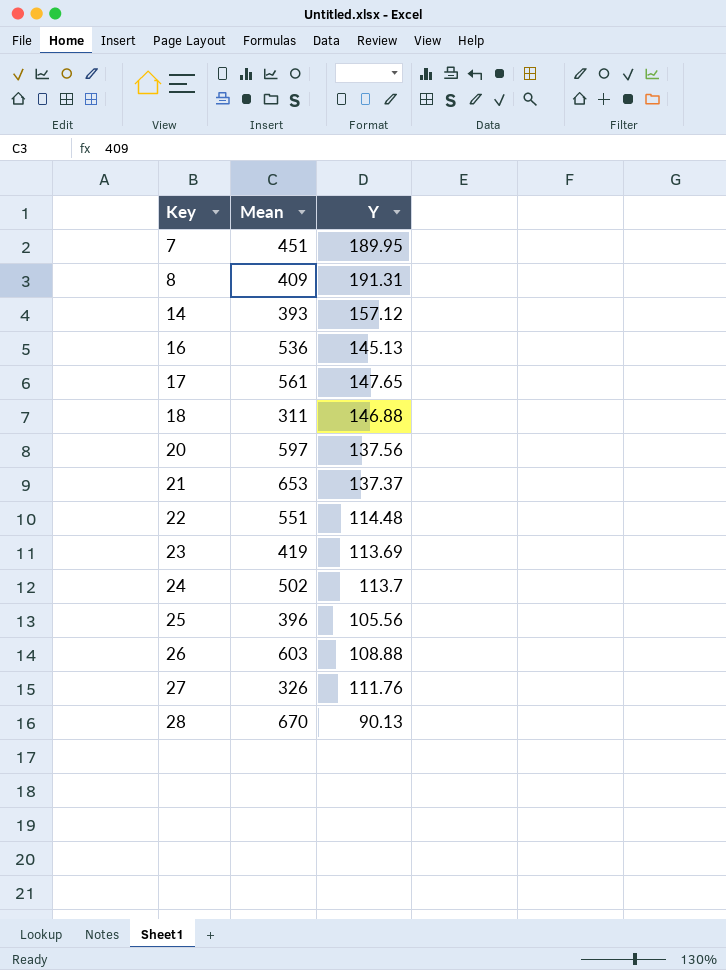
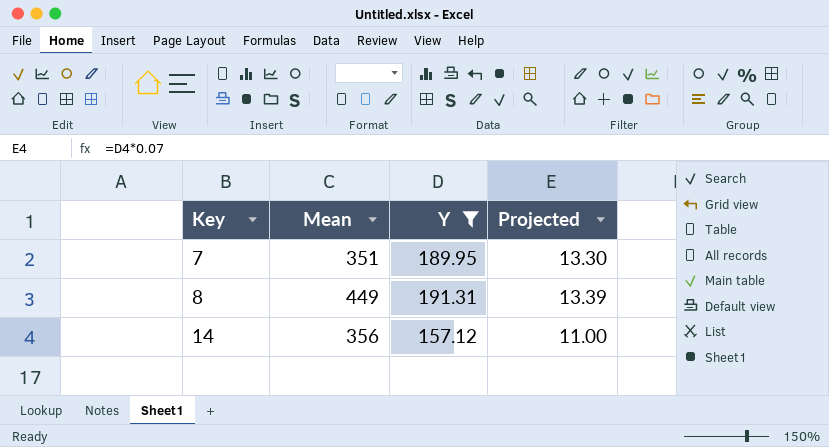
filter: none -> Y >= 157.12
column Projected | formula: none -> [Y] * 0.07
7 | Mean: 451 -> 351
8 | Mean: 409 -> 449
14 | Mean: 393 -> 356

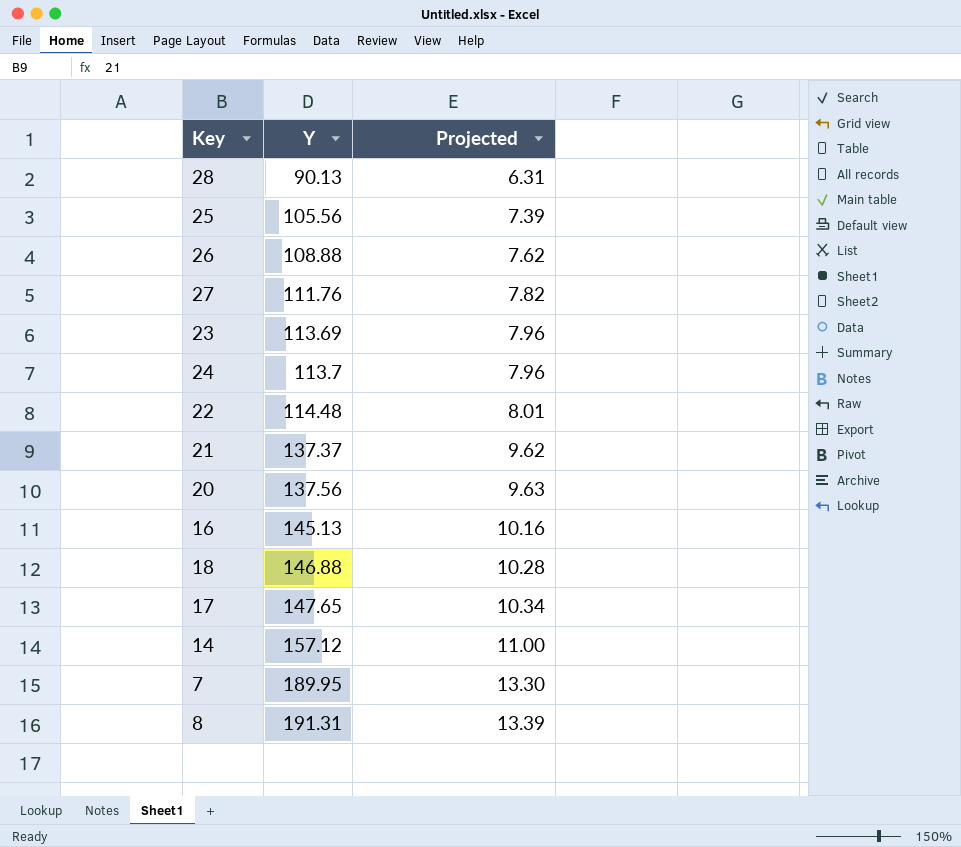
filter: Y >= 157.12 -> none
row order: Key ascending -> Y ascending
column Mean | position: 2 -> none

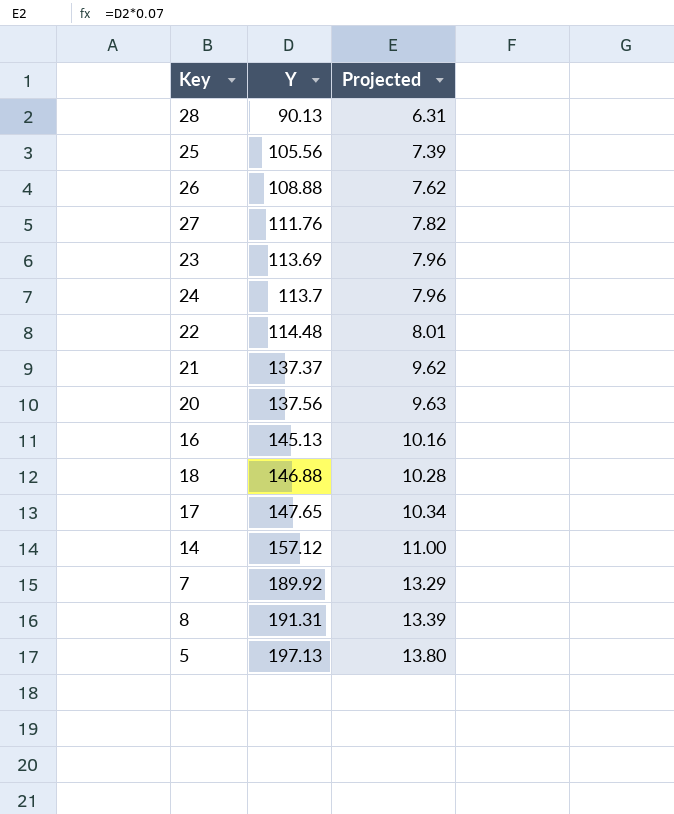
7 | Y: 189.95 -> 189.92
7 | Projected: 13.30 -> 13.29
row 5: none -> 197.13 | 13.80

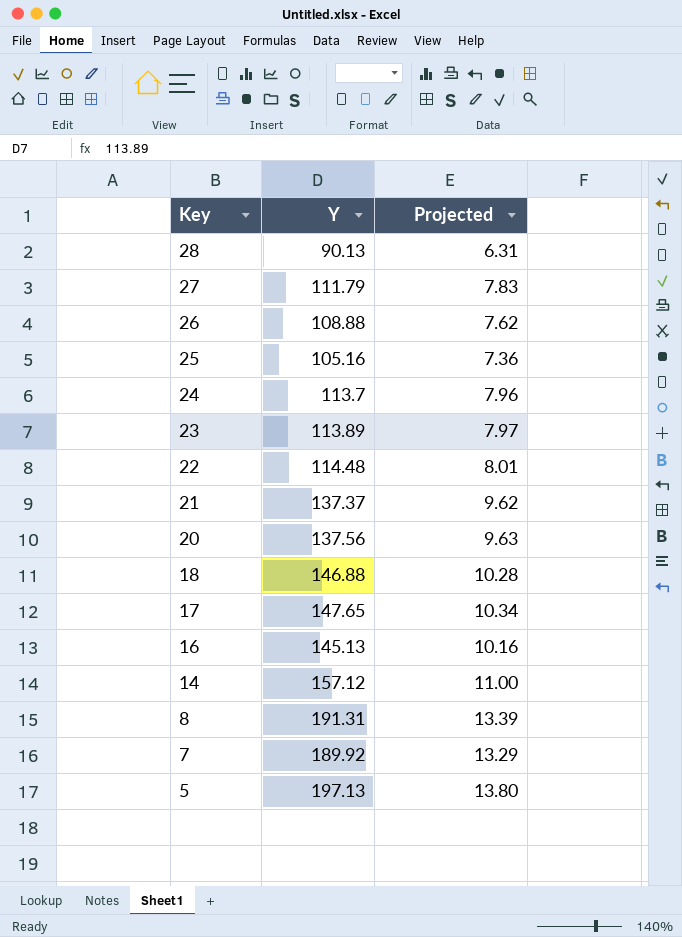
row order: Y ascending -> Key descending
27 | Y: 111.76 -> 111.79
27 | Projected: 7.82 -> 7.83
25 | Y: 105.56 -> 105.16
25 | Projected: 7.39 -> 7.36
23 | Y: 113.69 -> 113.89
23 | Projected: 7.96 -> 7.97

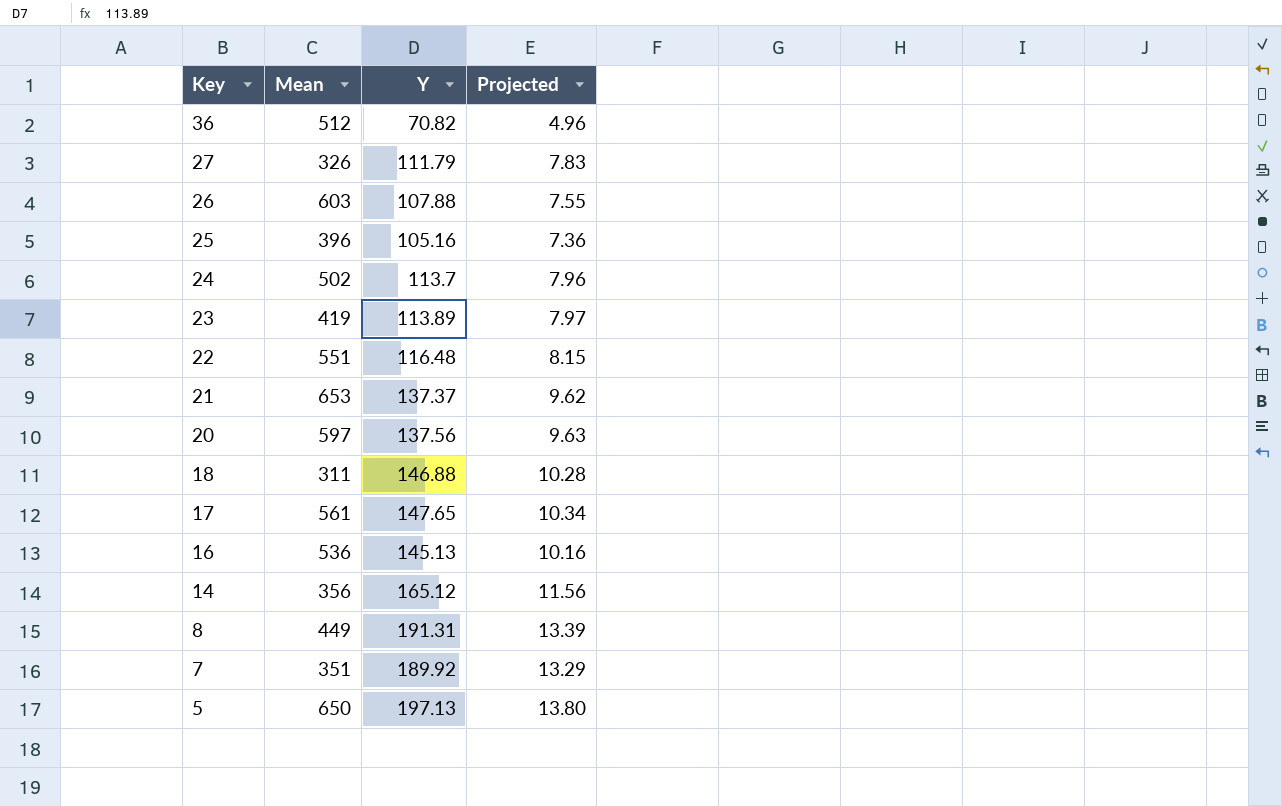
column Mean | position: none -> 2
row 28: 90.13 | 6.31 -> none
row 36: none -> 512 | 70.82 | 4.96
26 | Y: 108.88 -> 107.88
26 | Projected: 7.62 -> 7.55
22 | Y: 114.48 -> 116.48
22 | Projected: 8.01 -> 8.15
14 | Y: 157.12 -> 165.12
14 | Projected: 11.00 -> 11.56

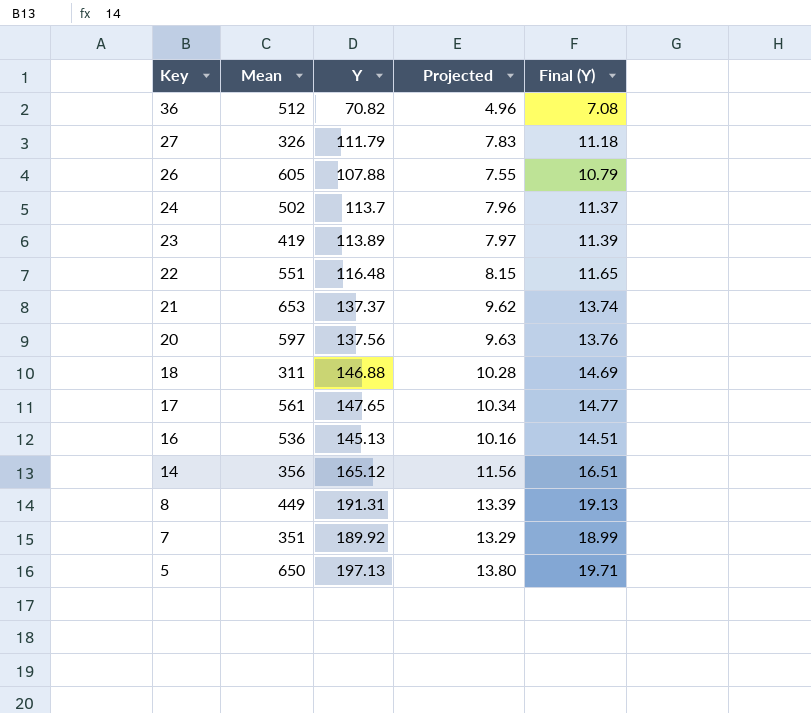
column Final (Y) | formula: none -> [Y] * 0.1
row 25: 396 | 105.16 | 7.36 -> none
26 | Mean: 603 -> 605

